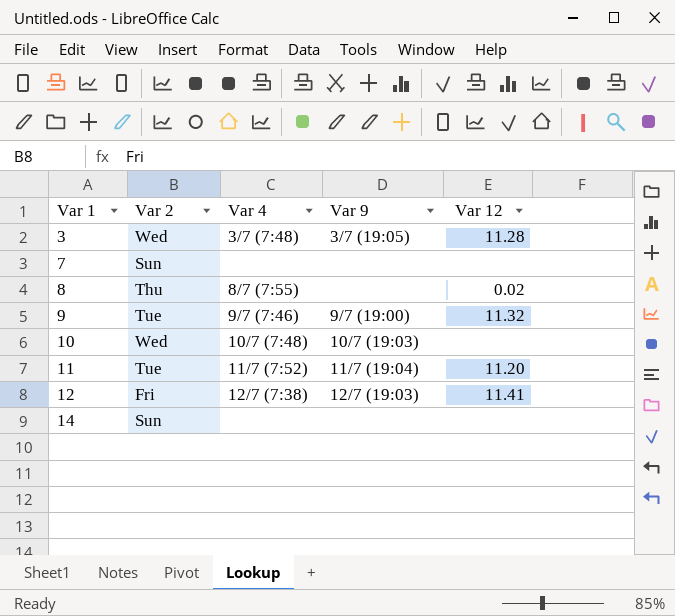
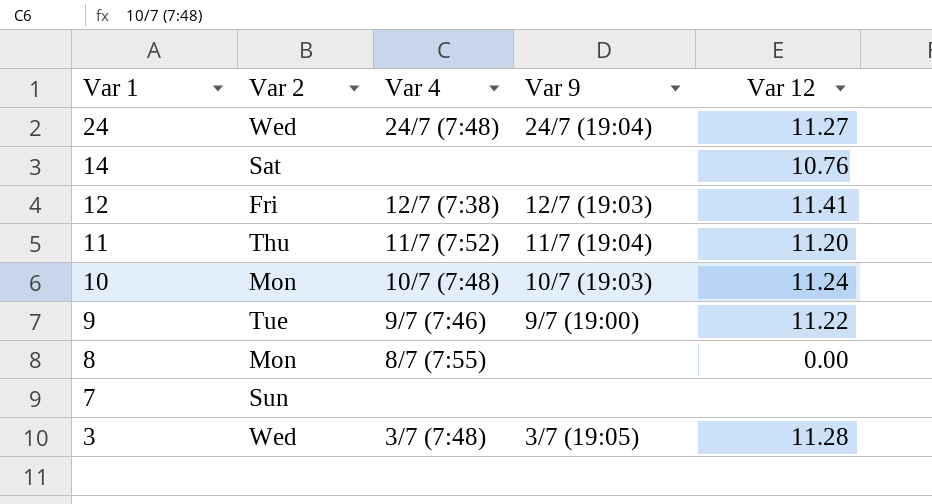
row order: Var 1 ascending -> Var 1 descending
row 24: none -> Wed | 24/7 (7:48) | 24/7 (19:04) | 11.27
14 | Var 2: Sun -> Sat
14 | Var 12: none -> 10.76
11 | Var 2: Tue -> Thu
10 | Var 2: Wed -> Mon
10 | Var 12: none -> 11.24
9 | Var 12: 11.32 -> 11.22
8 | Var 2: Thu -> Mon
8 | Var 12: 0.02 -> 0.00

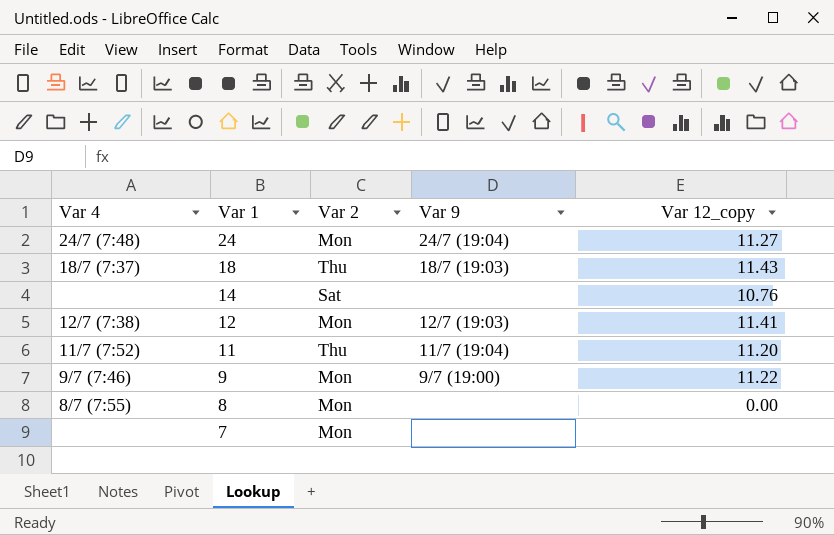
column Var 4 | position: 3 -> 1
column name: Var 12 -> Var 12_copy
row 10: Mon | 10/7 (7:48) | 10/7 (19:03) | 11.24 -> none
row 3: Wed | 3/7 (7:48) | 3/7 (19:05) | 11.28 -> none
24 | Var 2: Wed -> Mon
row 18: none -> 18/7 (7:37) | Thu | 18/7 (19:03) | 11.43
12 | Var 2: Fri -> Mon
9 | Var 2: Tue -> Mon
7 | Var 2: Sun -> Mon

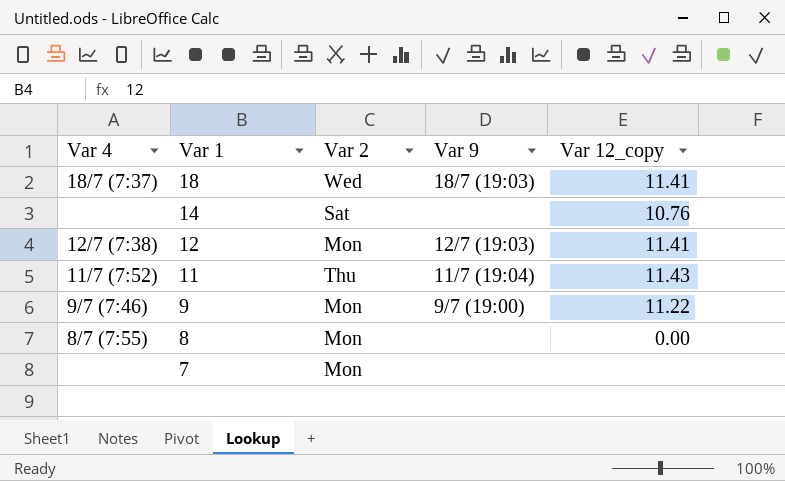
row 24: 24/7 (7:48) | Mon | 24/7 (19:04) | 11.27 -> none
18 | Var 2: Thu -> Wed
18 | Var 12_copy: 11.43 -> 11.41
11 | Var 12_copy: 11.20 -> 11.43

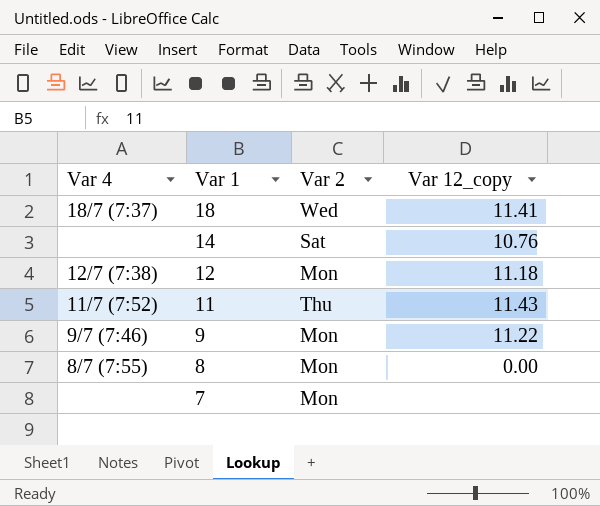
column Var 9 | position: 4 -> none
12 | Var 12_copy: 11.41 -> 11.18

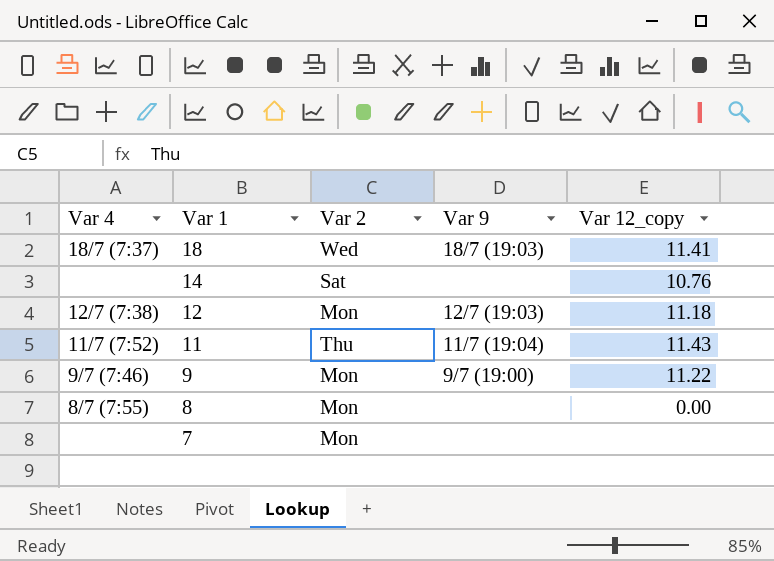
column Var 9 | position: none -> 4

